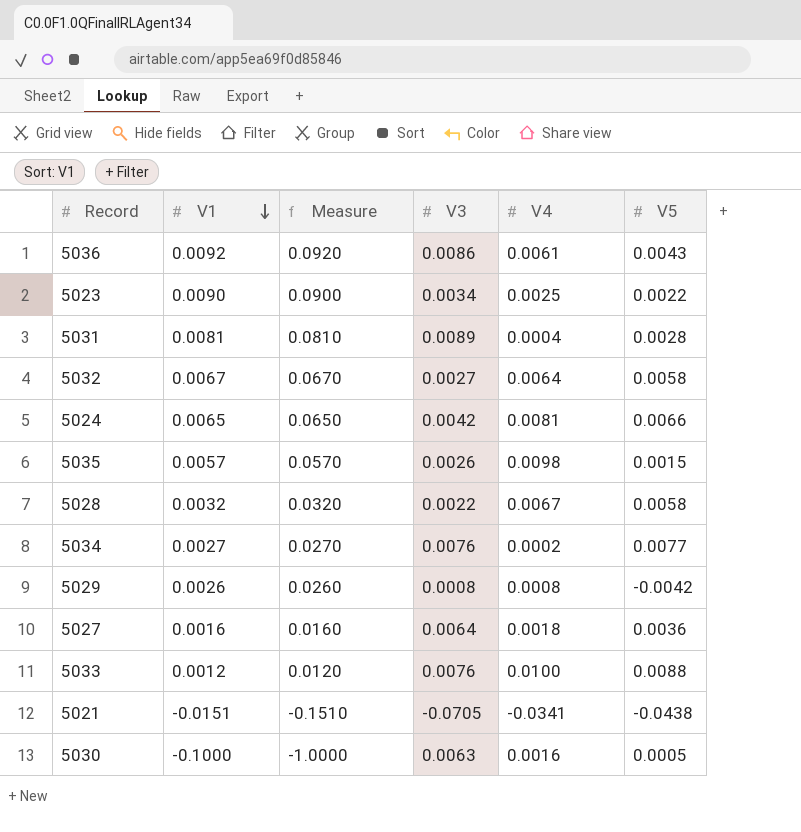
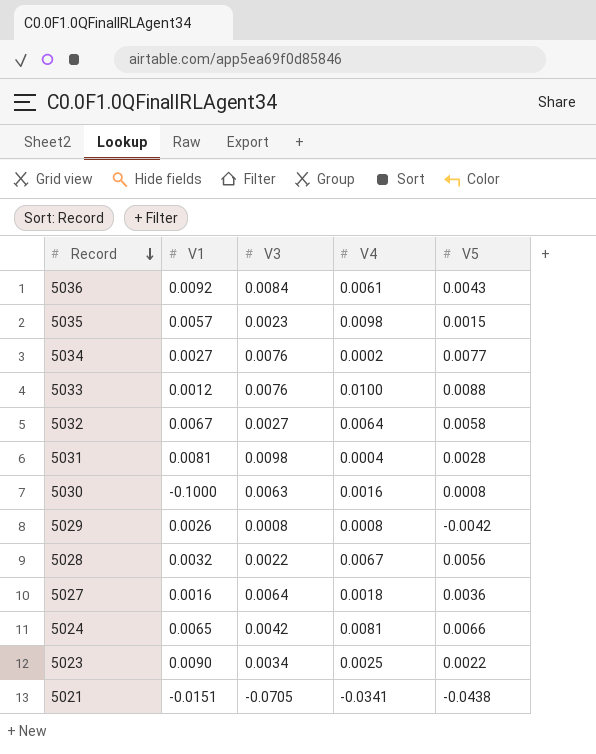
row order: V1 descending -> Record descending
column Measure | formula: [V1] * 10 -> none
5036 | V3: 0.0086 -> 0.0084
5035 | V3: 0.0026 -> 0.0023
5031 | V3: 0.0089 -> 0.0098
5030 | V5: 0.0005 -> 0.0008
5028 | V5: 0.0058 -> 0.0056

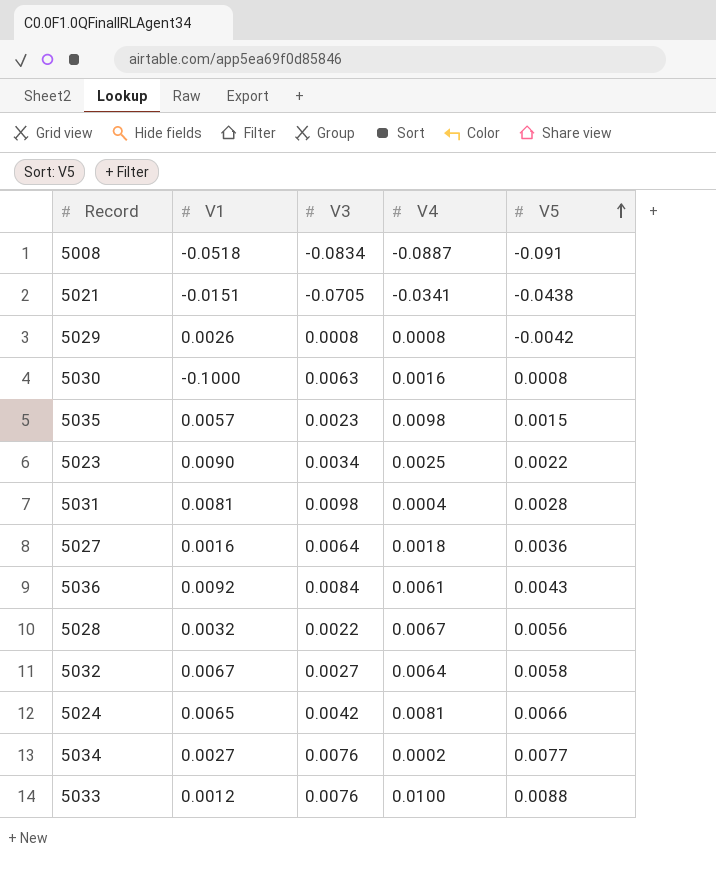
row order: Record descending -> V5 ascending
row 5008: none -> -0.0518 | -0.0834 | -0.0887 | -0.091

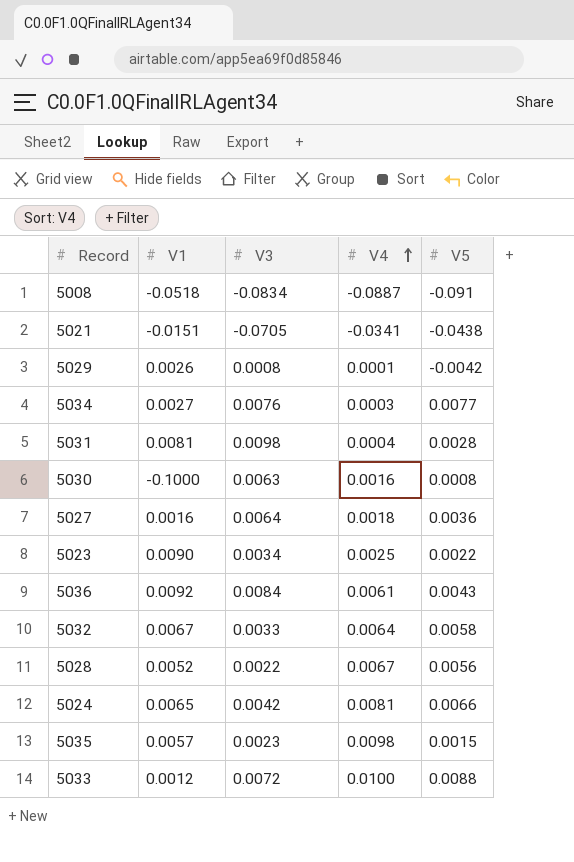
row order: V5 ascending -> V4 ascending
5029 | V4: 0.0008 -> 0.0001
5034 | V4: 0.0002 -> 0.0003
5032 | V3: 0.0027 -> 0.0033
5028 | V1: 0.0032 -> 0.0052
5033 | V3: 0.0076 -> 0.0072

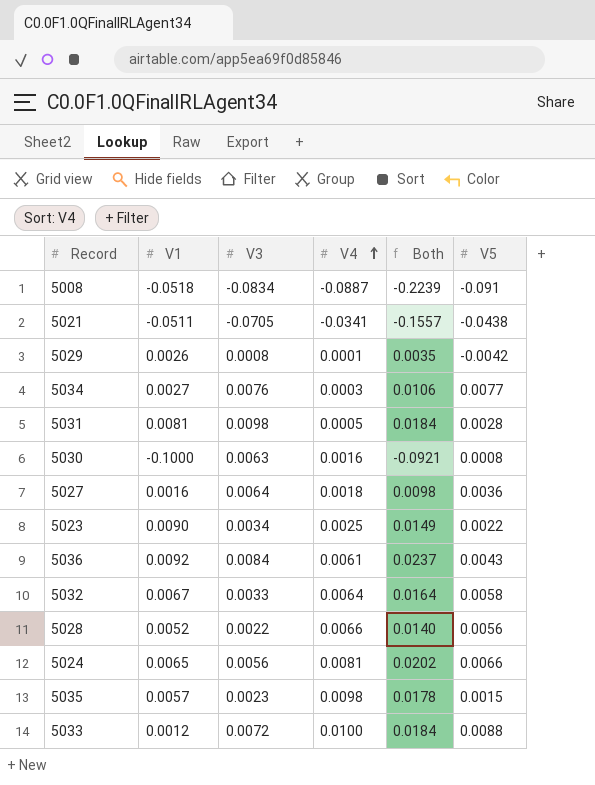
column Both | formula: none -> [V1] + [V3] + [V4]
5021 | V1: -0.0151 -> -0.0511
5031 | V4: 0.0004 -> 0.0005
5028 | V4: 0.0067 -> 0.0066
5024 | V3: 0.0042 -> 0.0056

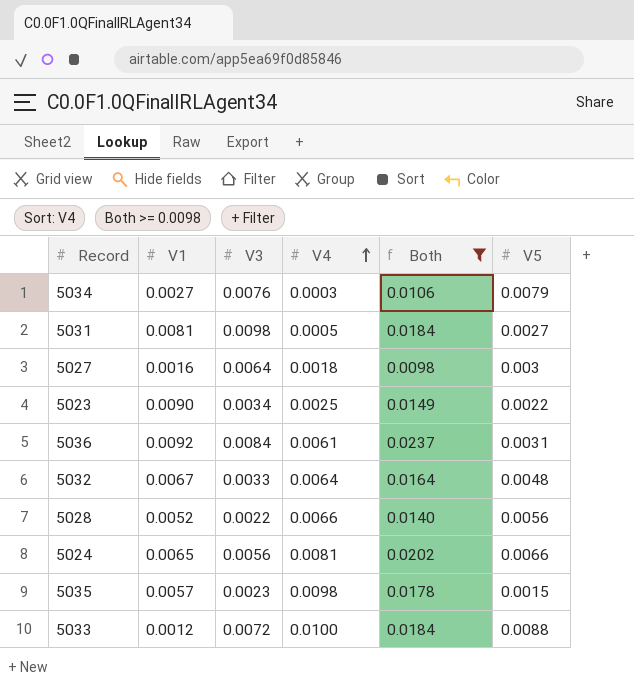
filter: none -> Both >= 0.0098
5034 | V5: 0.0077 -> 0.0079
5031 | V5: 0.0028 -> 0.0027
5027 | V5: 0.0036 -> 0.003
5036 | V5: 0.0043 -> 0.0031
5032 | V5: 0.0058 -> 0.0048

